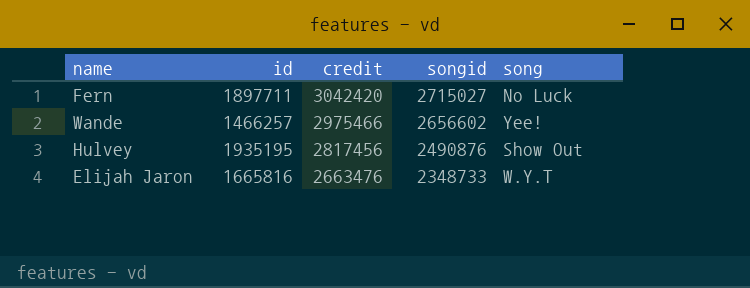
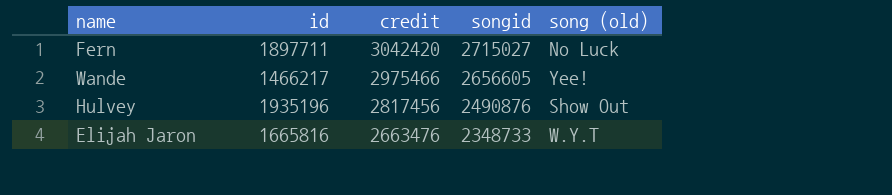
column name: song -> song (old)
Wande | id: 1466257 -> 1466217
Wande | songid: 2656602 -> 2656605
Hulvey | id: 1935195 -> 1935196

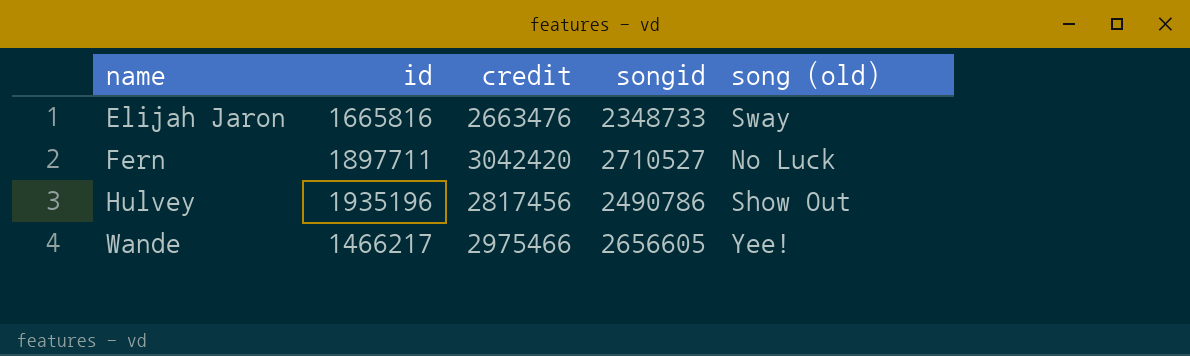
row order: credit descending -> name ascending
Elijah Jaron | song (old): W.Y.T -> Sway
Fern | songid: 2715027 -> 2710527
Hulvey | songid: 2490876 -> 2490786

